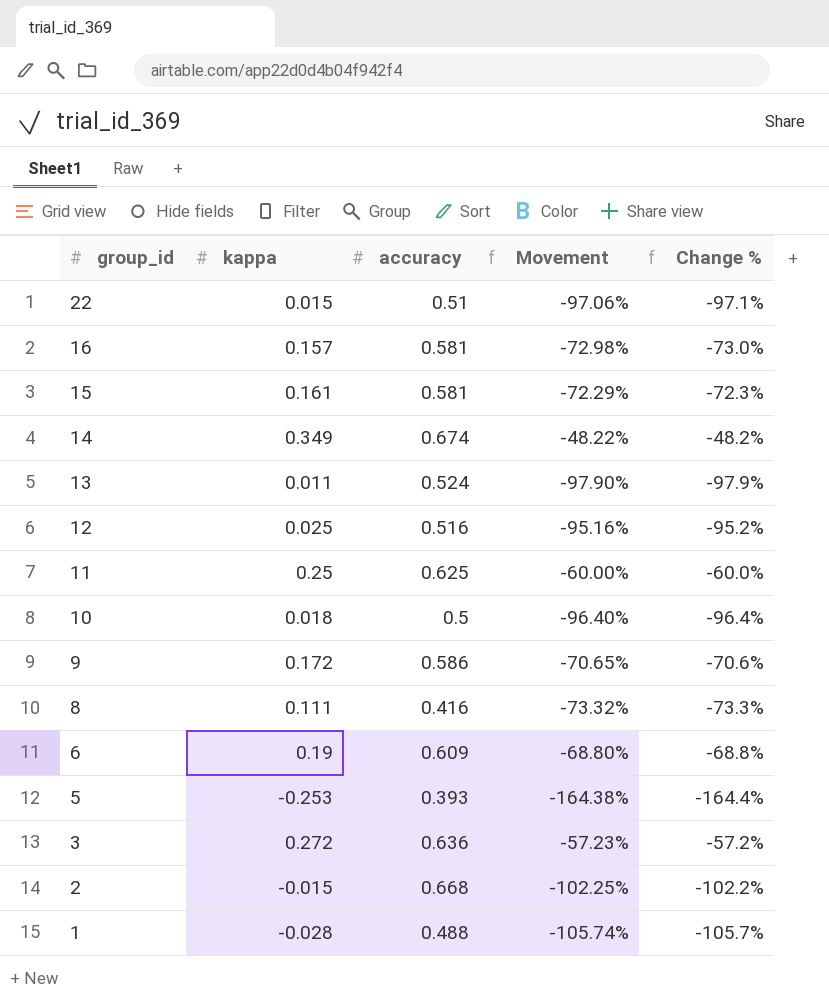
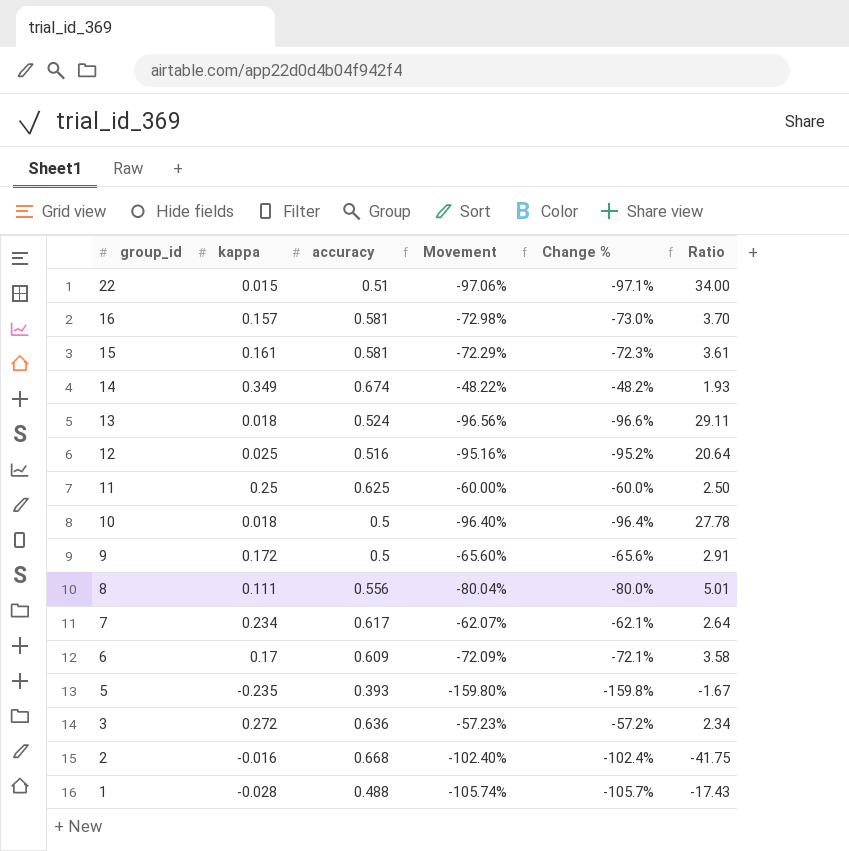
column Ratio | formula: none -> [accuracy] / [kappa]
13 | kappa: 0.011 -> 0.018
13 | Movement: -97.90% -> -96.56%
13 | Change %: -97.9% -> -96.6%
9 | accuracy: 0.586 -> 0.5
9 | Movement: -70.65% -> -65.60%
9 | Change %: -70.6% -> -65.6%
8 | accuracy: 0.416 -> 0.556
8 | Movement: -73.32% -> -80.04%
8 | Change %: -73.3% -> -80.0%
row 7: none -> 0.234 | 0.617 | -62.07% | -62.1% | 2.64
6 | kappa: 0.19 -> 0.17
6 | Movement: -68.80% -> -72.09%
6 | Change %: -68.8% -> -72.1%
5 | kappa: -0.253 -> -0.235
5 | Movement: -164.38% -> -159.80%
5 | Change %: -164.4% -> -159.8%
2 | kappa: -0.015 -> -0.016
2 | Movement: -102.25% -> -102.40%
2 | Change %: -102.2% -> -102.4%

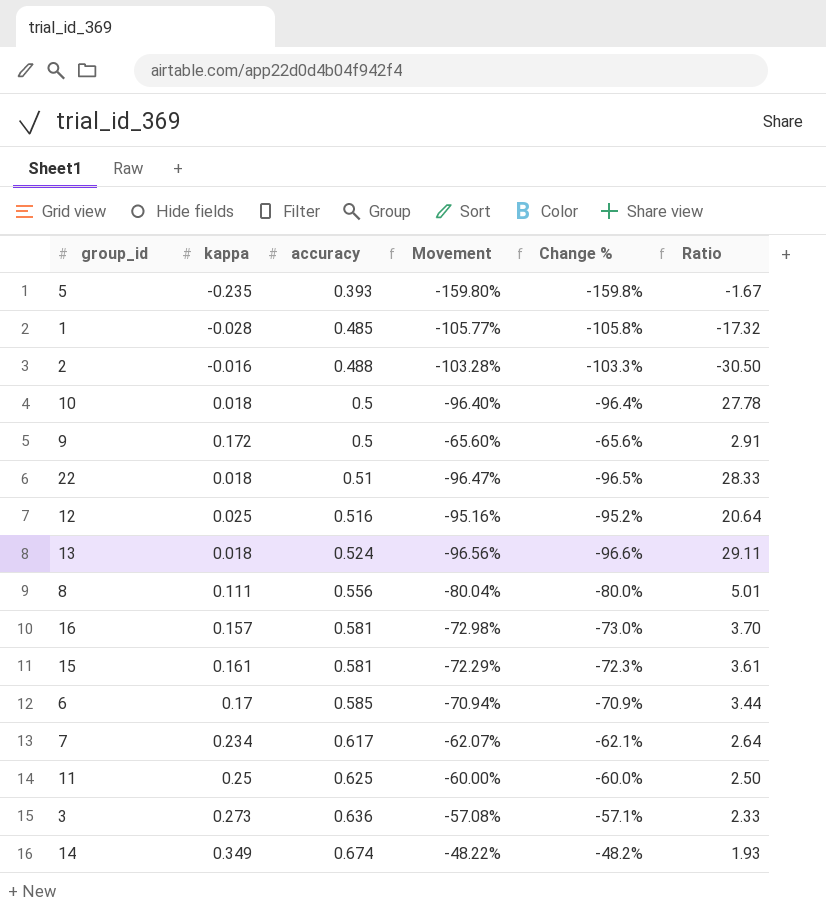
row order: group_id descending -> accuracy ascending
1 | accuracy: 0.488 -> 0.485
1 | Movement: -105.74% -> -105.77%
1 | Change %: -105.7% -> -105.8%
1 | Ratio: -17.43 -> -17.32
2 | accuracy: 0.668 -> 0.488
2 | Movement: -102.40% -> -103.28%
2 | Change %: -102.4% -> -103.3%
2 | Ratio: -41.75 -> -30.50
22 | kappa: 0.015 -> 0.018
22 | Movement: -97.06% -> -96.47%
22 | Change %: -97.1% -> -96.5%
22 | Ratio: 34.00 -> 28.33
6 | accuracy: 0.609 -> 0.585
6 | Movement: -72.09% -> -70.94%
6 | Change %: -72.1% -> -70.9%
6 | Ratio: 3.58 -> 3.44
3 | kappa: 0.272 -> 0.273
3 | Movement: -57.23% -> -57.08%
3 | Change %: -57.2% -> -57.1%
3 | Ratio: 2.34 -> 2.33

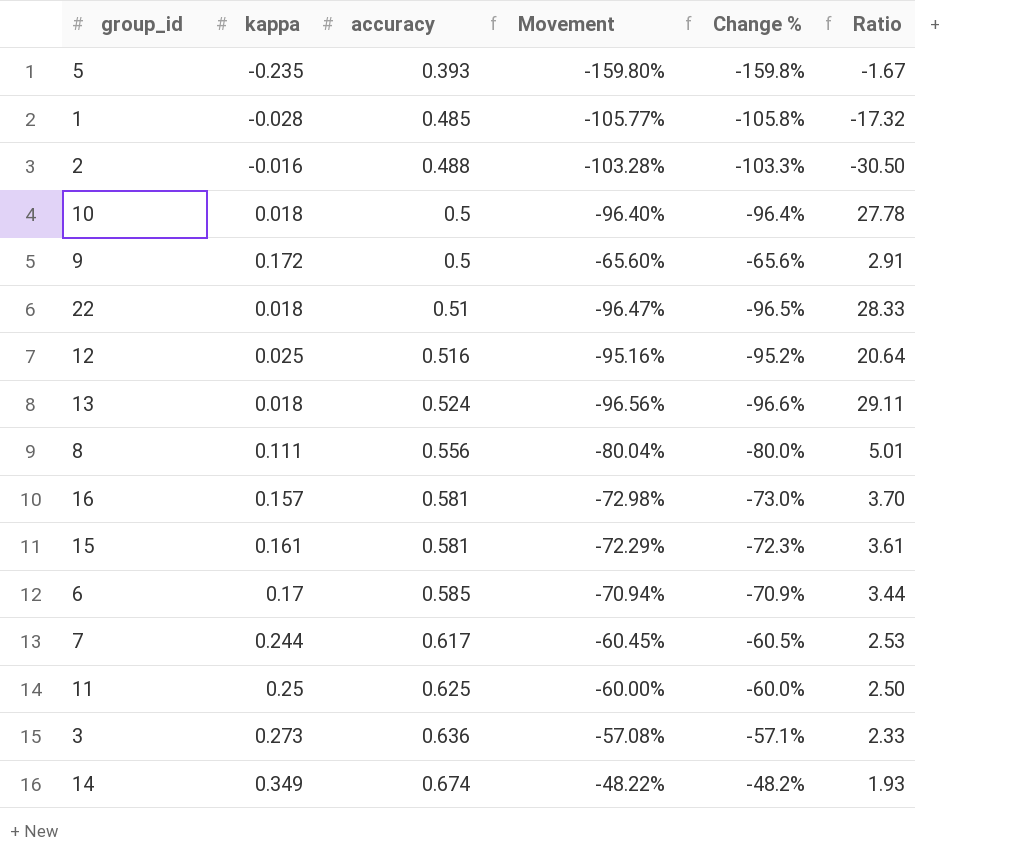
7 | kappa: 0.234 -> 0.244
7 | Movement: -62.07% -> -60.45%
7 | Change %: -62.1% -> -60.5%
7 | Ratio: 2.64 -> 2.53

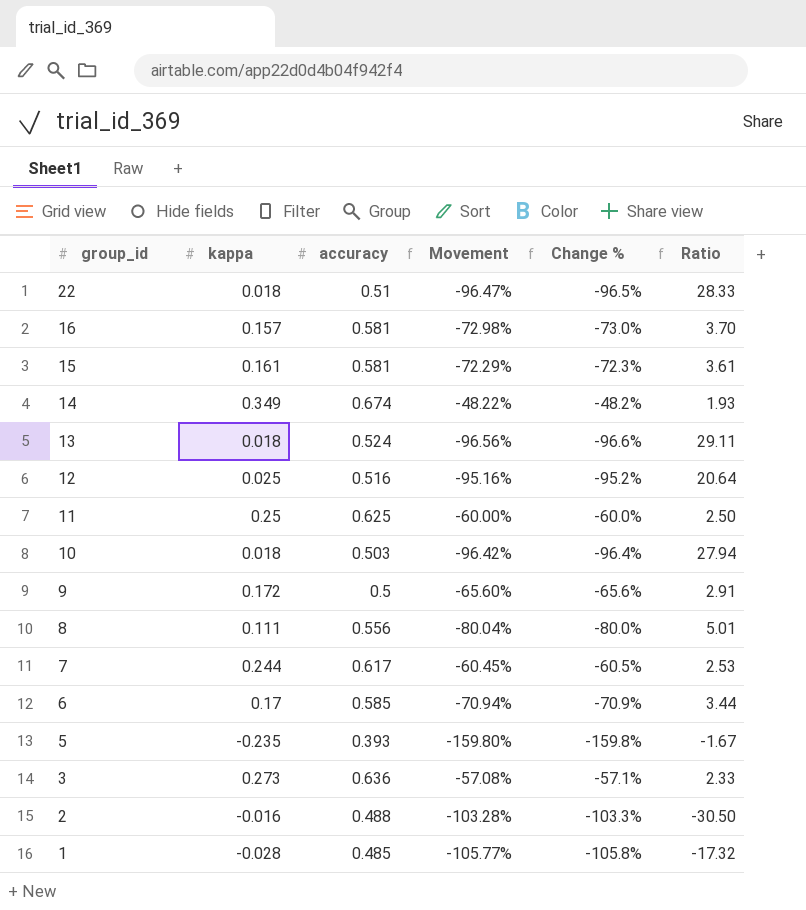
row order: accuracy ascending -> group_id descending
10 | accuracy: 0.5 -> 0.503
10 | Movement: -96.40% -> -96.42%
10 | Ratio: 27.78 -> 27.94

